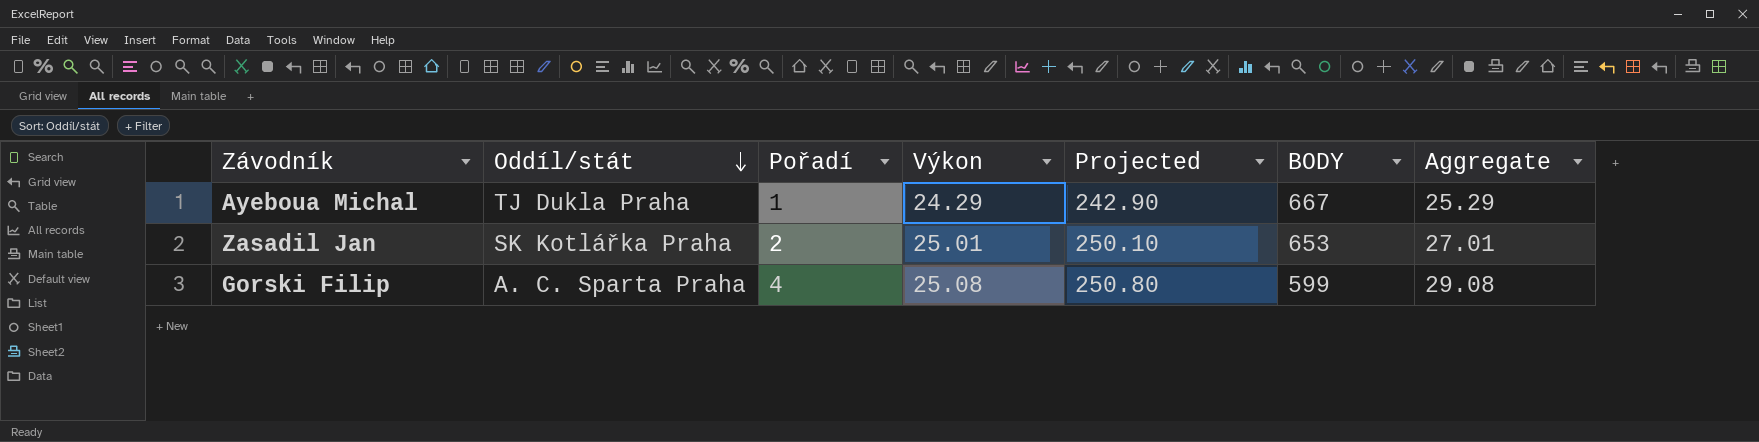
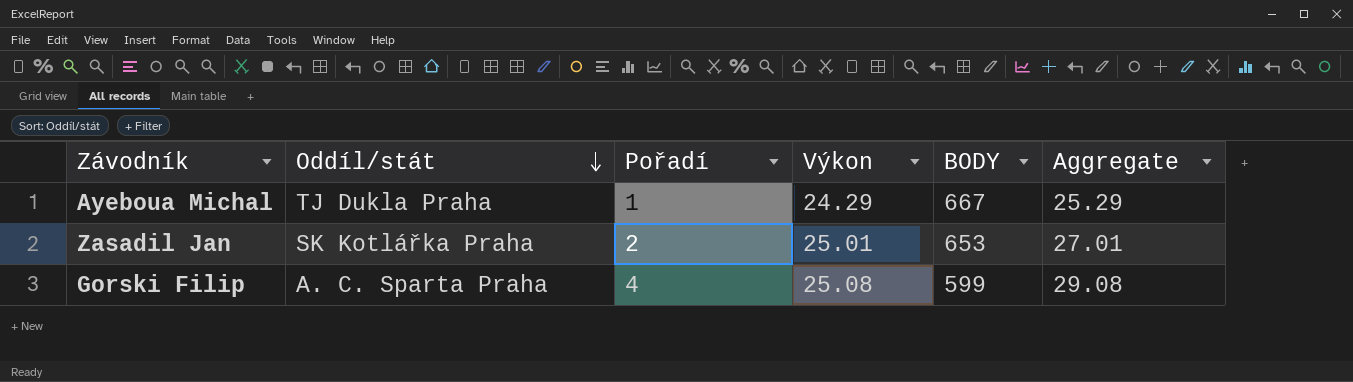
column Projected | formula: [Výkon] * 10 -> none

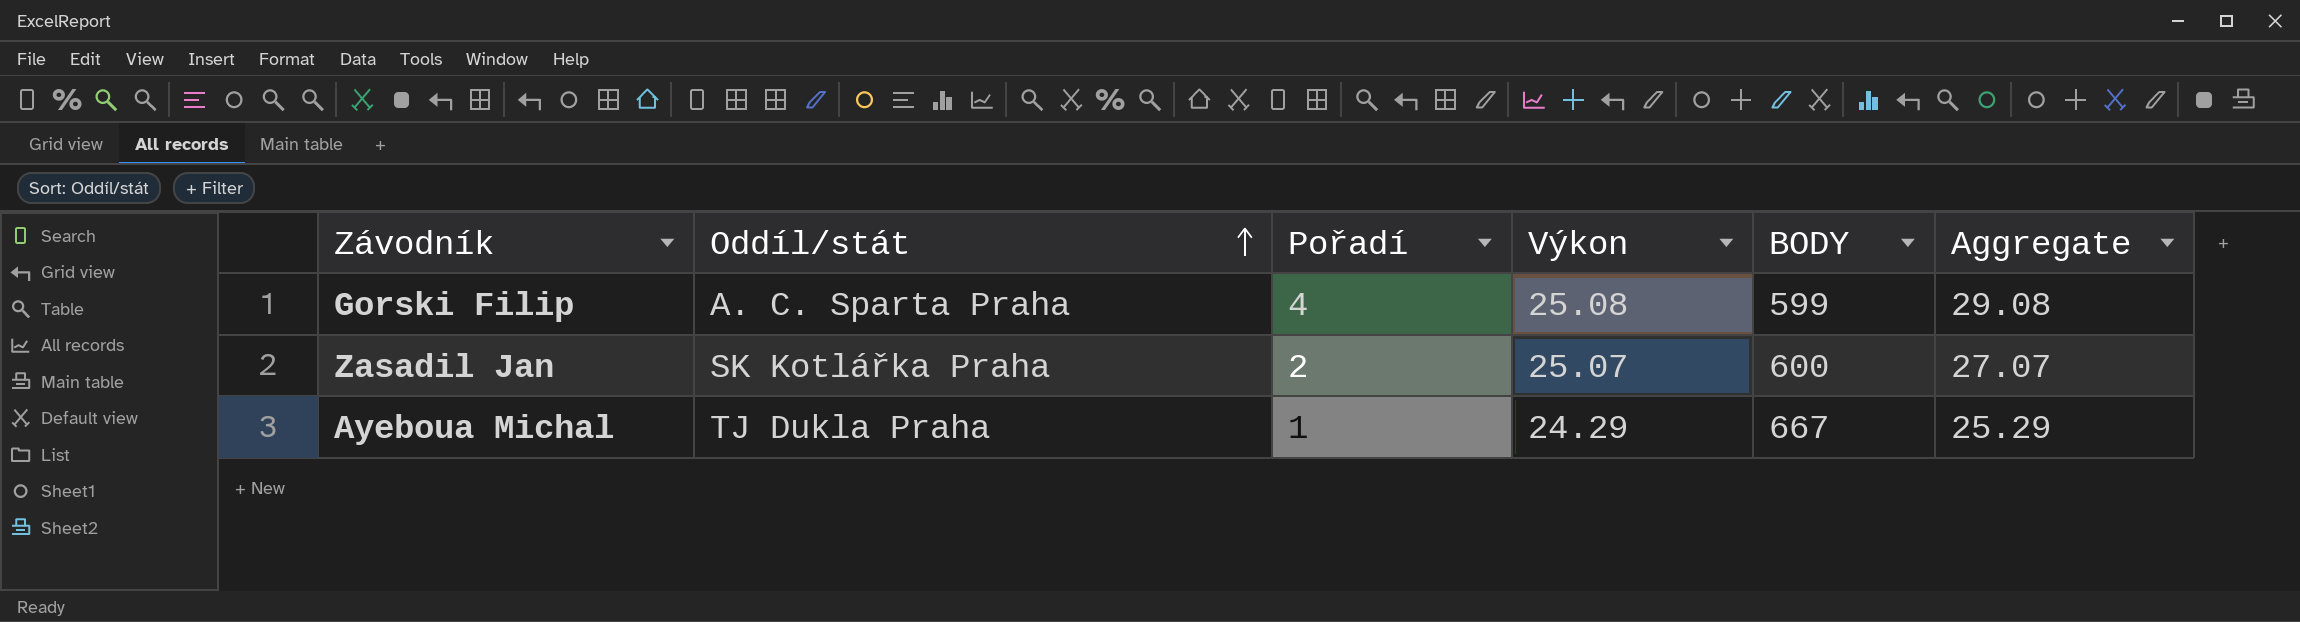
row order: Oddíl/stát descending -> Oddíl/stát ascending
Zasadil Jan | Výkon: 25.01 -> 25.07
Zasadil Jan | BODY: 653 -> 600
Zasadil Jan | Aggregate: 27.01 -> 27.07

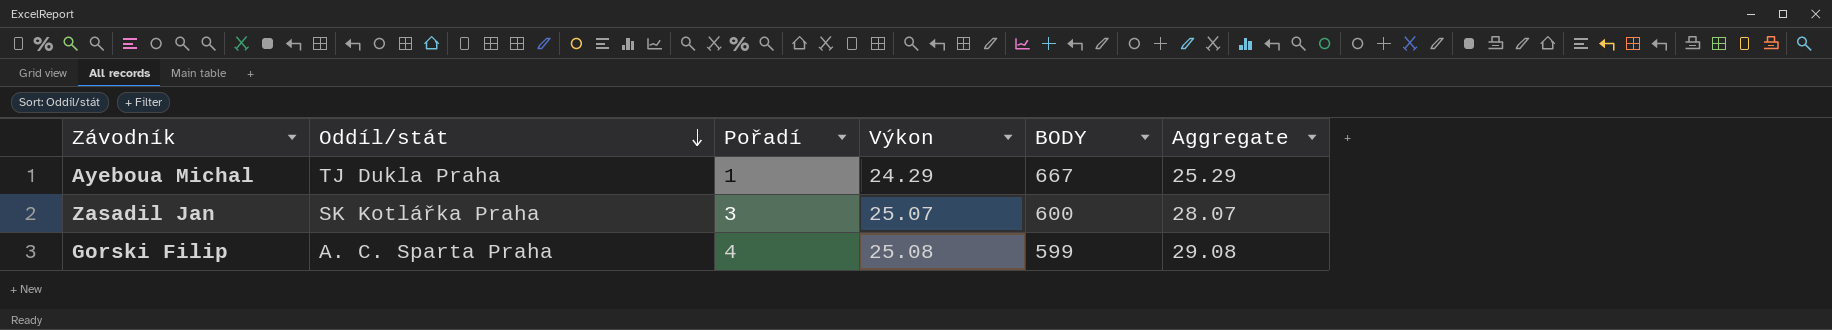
row order: Oddíl/stát ascending -> Oddíl/stát descending
Zasadil Jan | Pořadí: 2 -> 3
Zasadil Jan | Aggregate: 27.07 -> 28.07

